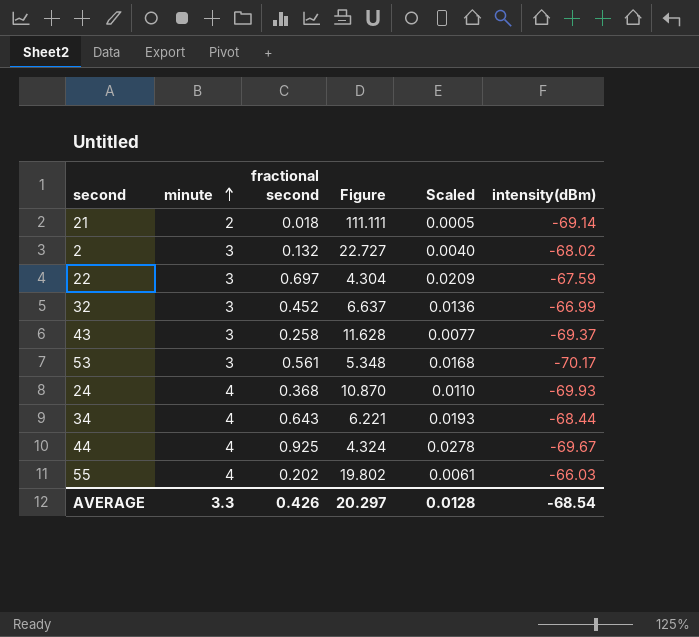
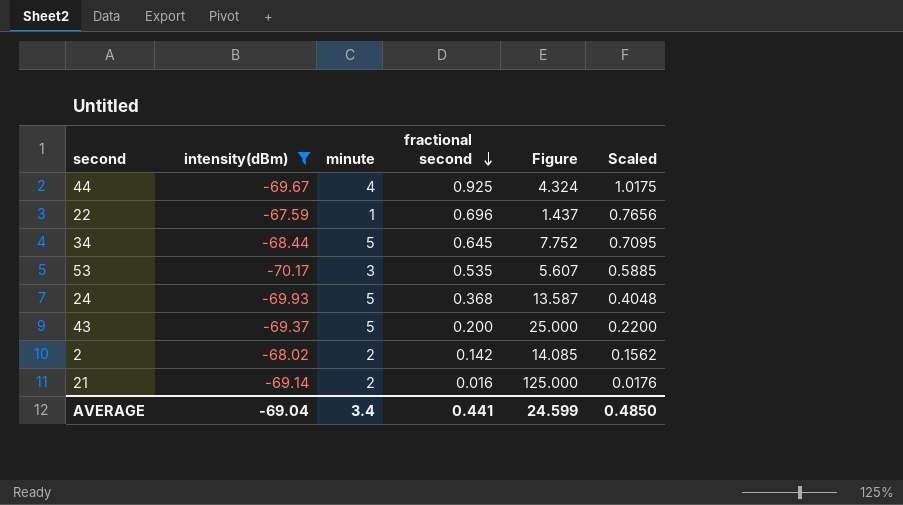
filter: none -> intensity(dBm) <= -67.59
row order: minute ascending -> fractional second descending
column intensity(dBm) | position: 6 -> 2
column Scaled | formula: [fractional second] * 0.03 -> [fractional second] * 1.1
22 | minute: 3 -> 1
22 | fractional second: 0.697 -> 0.696
22 | Figure: 4.304 -> 1.437
34 | minute: 4 -> 5
34 | fractional second: 0.643 -> 0.645
34 | Figure: 6.221 -> 7.752
53 | fractional second: 0.561 -> 0.535
53 | Figure: 5.348 -> 5.607
24 | minute: 4 -> 5
24 | Figure: 10.870 -> 13.587
43 | minute: 3 -> 5
43 | fractional second: 0.258 -> 0.200
43 | Figure: 11.628 -> 25.000
2 | minute: 3 -> 2
2 | fractional second: 0.132 -> 0.142
2 | Figure: 22.727 -> 14.085
21 | fractional second: 0.018 -> 0.016
21 | Figure: 111.111 -> 125.000
AVERAGE | intensity(dBm): -68.54 -> -69.04
AVERAGE | minute: 3.3 -> 3.4
AVERAGE | fractional second: 0.426 -> 0.441
AVERAGE | Figure: 20.297 -> 24.599
AVERAGE | Scaled: 0.0128 -> 0.4850

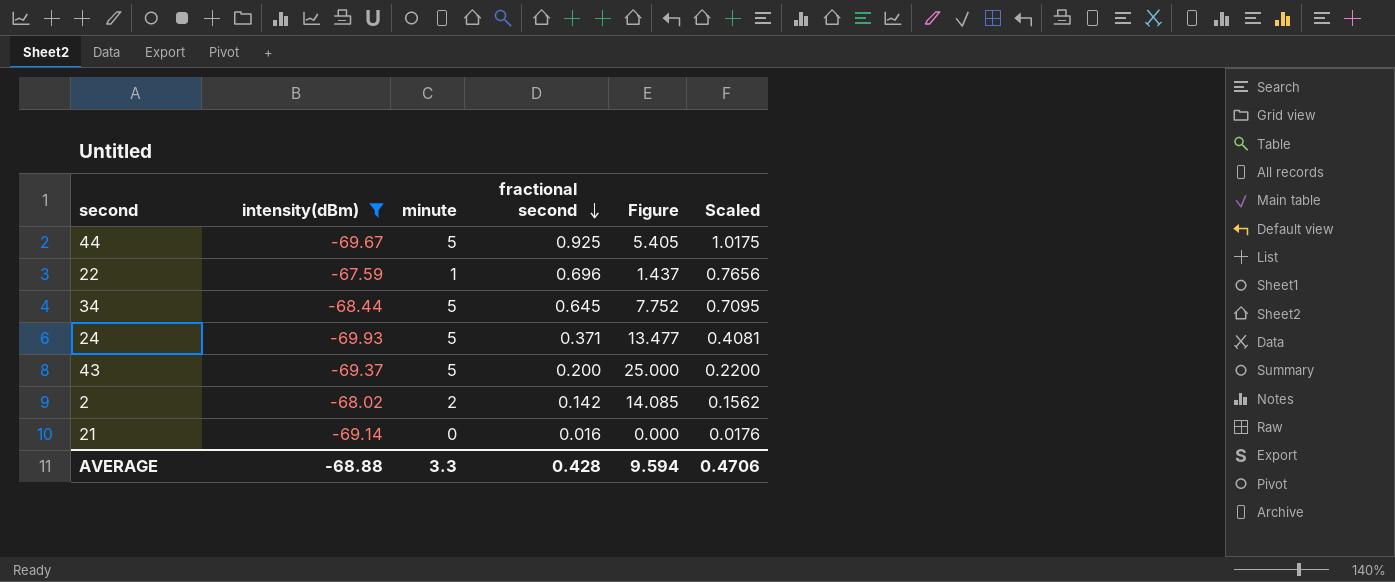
row 53: -70.17 | 3 | 0.535 | 5.607 | 0.5885 -> none
44 | minute: 4 -> 5
44 | Figure: 4.324 -> 5.405
24 | fractional second: 0.368 -> 0.371
24 | Figure: 13.587 -> 13.477
24 | Scaled: 0.4048 -> 0.4081
21 | minute: 2 -> 0
21 | Figure: 125.000 -> 0.000
AVERAGE | intensity(dBm): -69.04 -> -68.88
AVERAGE | minute: 3.4 -> 3.3
AVERAGE | fractional second: 0.441 -> 0.428
AVERAGE | Figure: 24.599 -> 9.594
AVERAGE | Scaled: 0.4850 -> 0.4706

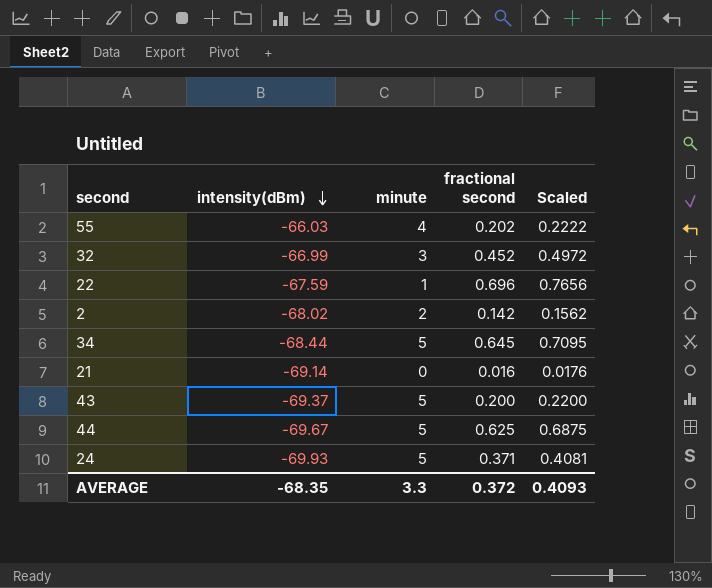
filter: intensity(dBm) <= -67.59 -> none
row order: fractional second descending -> intensity(dBm) descending
column Figure | formula: [minute] / [fractional second] -> none
44 | fractional second: 0.925 -> 0.625
44 | Scaled: 1.0175 -> 0.6875
AVERAGE | intensity(dBm): -68.88 -> -68.35
AVERAGE | fractional second: 0.428 -> 0.372
AVERAGE | Scaled: 0.4706 -> 0.4093

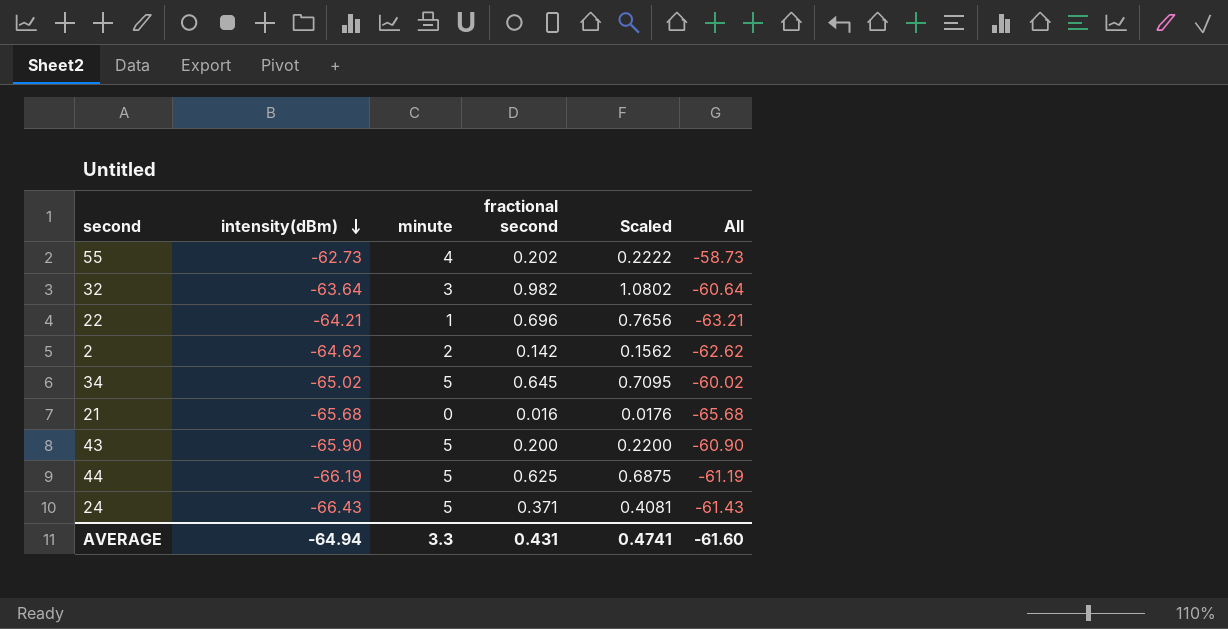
column All | formula: none -> [intensity(dBm)] + [minute]
55 | intensity(dBm): -66.03 -> -62.73
32 | intensity(dBm): -66.99 -> -63.64
32 | fractional second: 0.452 -> 0.982
32 | Scaled: 0.4972 -> 1.0802
22 | intensity(dBm): -67.59 -> -64.21
2 | intensity(dBm): -68.02 -> -64.62
34 | intensity(dBm): -68.44 -> -65.02
21 | intensity(dBm): -69.14 -> -65.68
43 | intensity(dBm): -69.37 -> -65.90
44 | intensity(dBm): -69.67 -> -66.19
24 | intensity(dBm): -69.93 -> -66.43
AVERAGE | intensity(dBm): -68.35 -> -64.94
AVERAGE | fractional second: 0.372 -> 0.431
AVERAGE | Scaled: 0.4093 -> 0.4741

